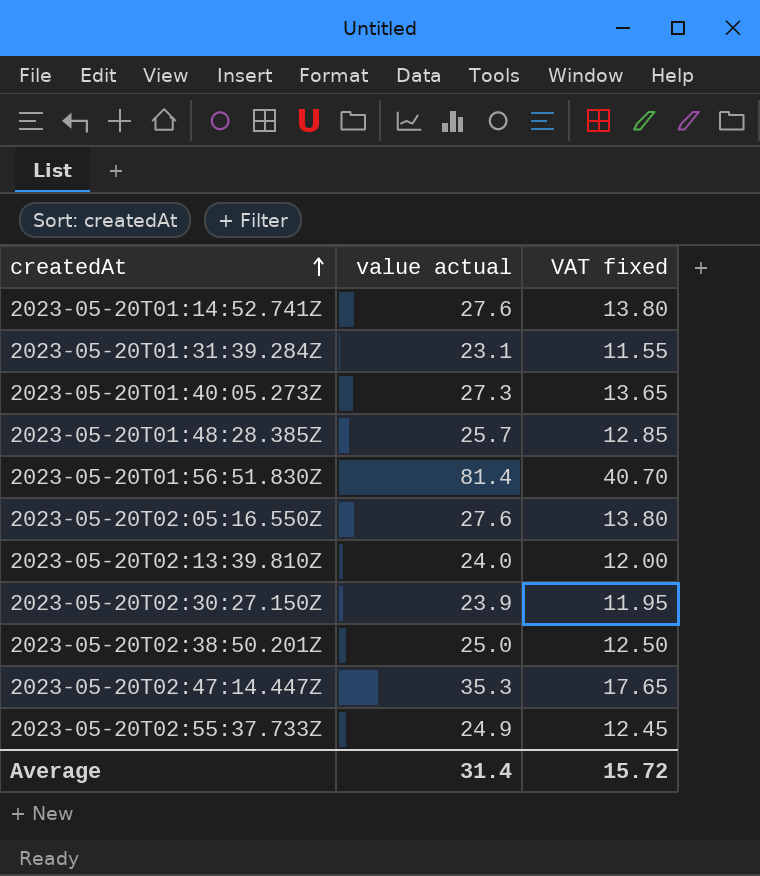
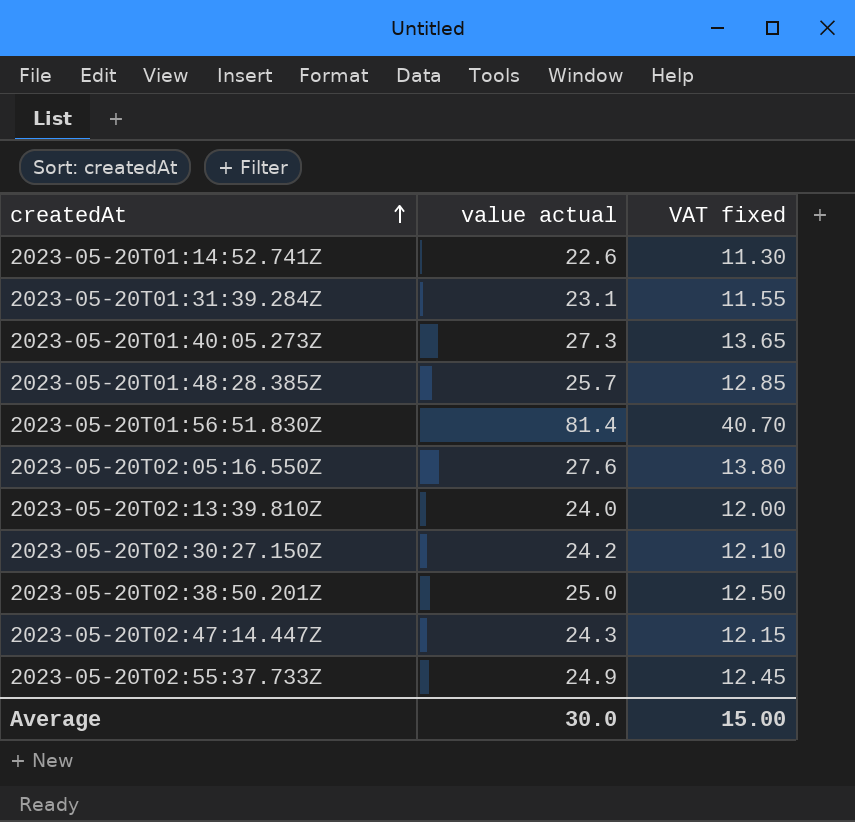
2023-05-20T01:14:52.741Z | value actual: 27.6 -> 22.6
2023-05-20T01:14:52.741Z | VAT fixed: 13.80 -> 11.30
2023-05-20T02:30:27.150Z | value actual: 23.9 -> 24.2
2023-05-20T02:30:27.150Z | VAT fixed: 11.95 -> 12.10
2023-05-20T02:47:14.447Z | value actual: 35.3 -> 24.3
2023-05-20T02:47:14.447Z | VAT fixed: 17.65 -> 12.15
Average | value actual: 31.4 -> 30.0
Average | VAT fixed: 15.72 -> 15.00

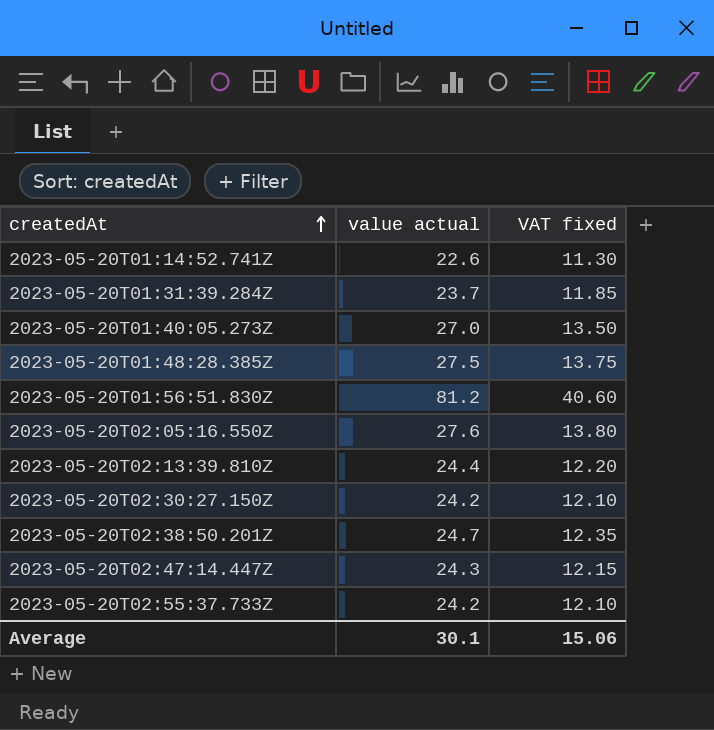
2023-05-20T01:31:39.284Z | value actual: 23.1 -> 23.7
2023-05-20T01:31:39.284Z | VAT fixed: 11.55 -> 11.85
2023-05-20T01:40:05.273Z | value actual: 27.3 -> 27.0
2023-05-20T01:40:05.273Z | VAT fixed: 13.65 -> 13.50
2023-05-20T01:48:28.385Z | value actual: 25.7 -> 27.5
2023-05-20T01:48:28.385Z | VAT fixed: 12.85 -> 13.75
2023-05-20T01:56:51.830Z | value actual: 81.4 -> 81.2
2023-05-20T01:56:51.830Z | VAT fixed: 40.70 -> 40.60
2023-05-20T02:13:39.810Z | value actual: 24.0 -> 24.4
2023-05-20T02:13:39.810Z | VAT fixed: 12.00 -> 12.20
2023-05-20T02:38:50.201Z | value actual: 25.0 -> 24.7
2023-05-20T02:38:50.201Z | VAT fixed: 12.50 -> 12.35
2023-05-20T02:55:37.733Z | value actual: 24.9 -> 24.2
2023-05-20T02:55:37.733Z | VAT fixed: 12.45 -> 12.10
Average | value actual: 30.0 -> 30.1
Average | VAT fixed: 15.00 -> 15.06

